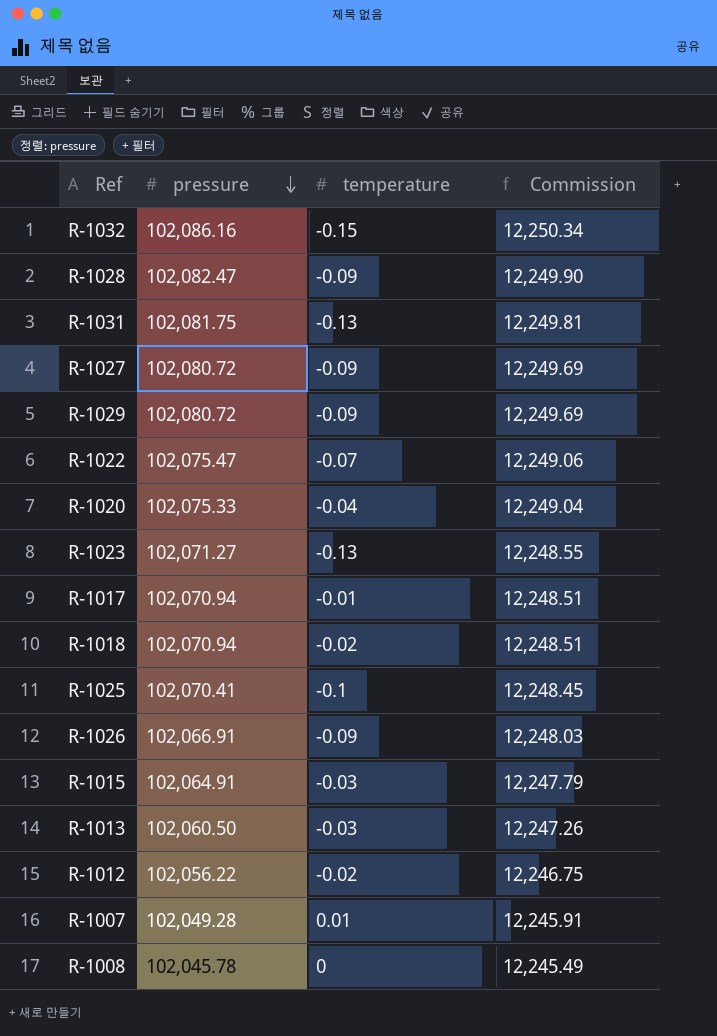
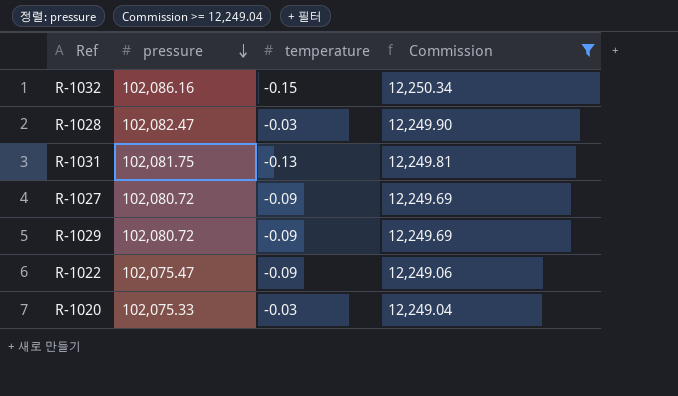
filter: none -> Commission >= 12,249.04
R-1028 | temperature: -0.09 -> -0.03
R-1022 | temperature: -0.07 -> -0.09
R-1020 | temperature: -0.04 -> -0.03

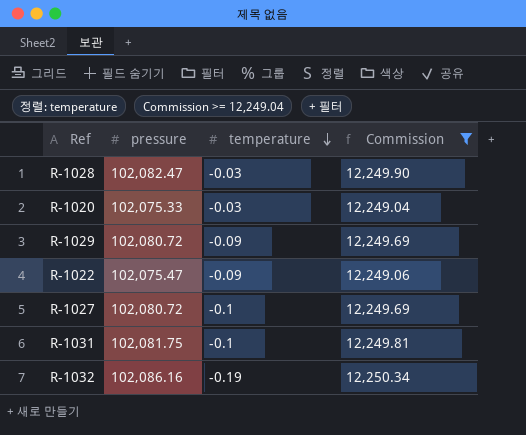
row order: pressure descending -> temperature descending
R-1027 | temperature: -0.09 -> -0.1
R-1031 | temperature: -0.13 -> -0.1
R-1032 | temperature: -0.15 -> -0.19

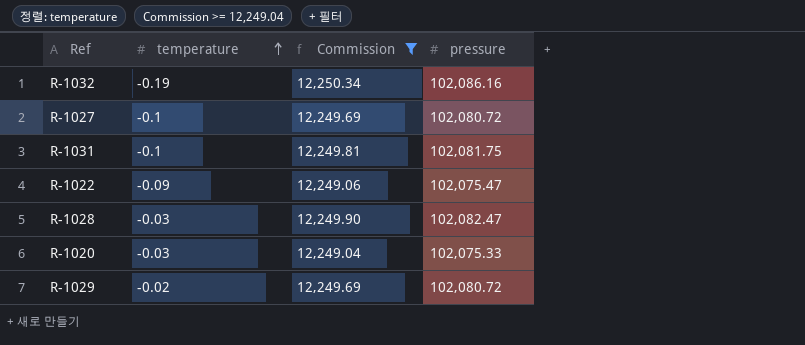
row order: temperature descending -> temperature ascending
column pressure | position: 2 -> 4
R-1029 | temperature: -0.09 -> -0.02

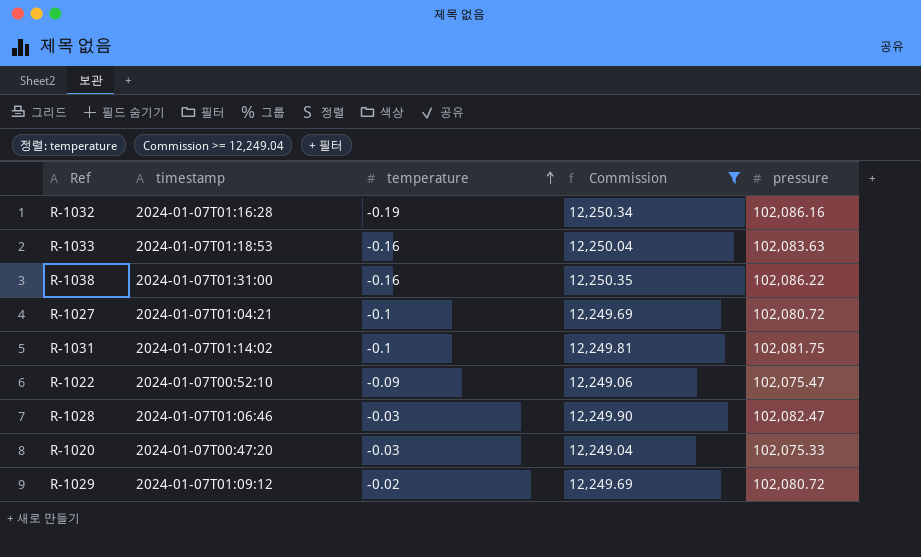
column timestamp | position: none -> 2
row R-1033: none -> 2024-01-07T01:18:53 | -0.16 | 12,250.04 | 102,083.63
row R-1038: none -> 2024-01-07T01:31:00 | -0.16 | 12,250.35 | 102,086.22

